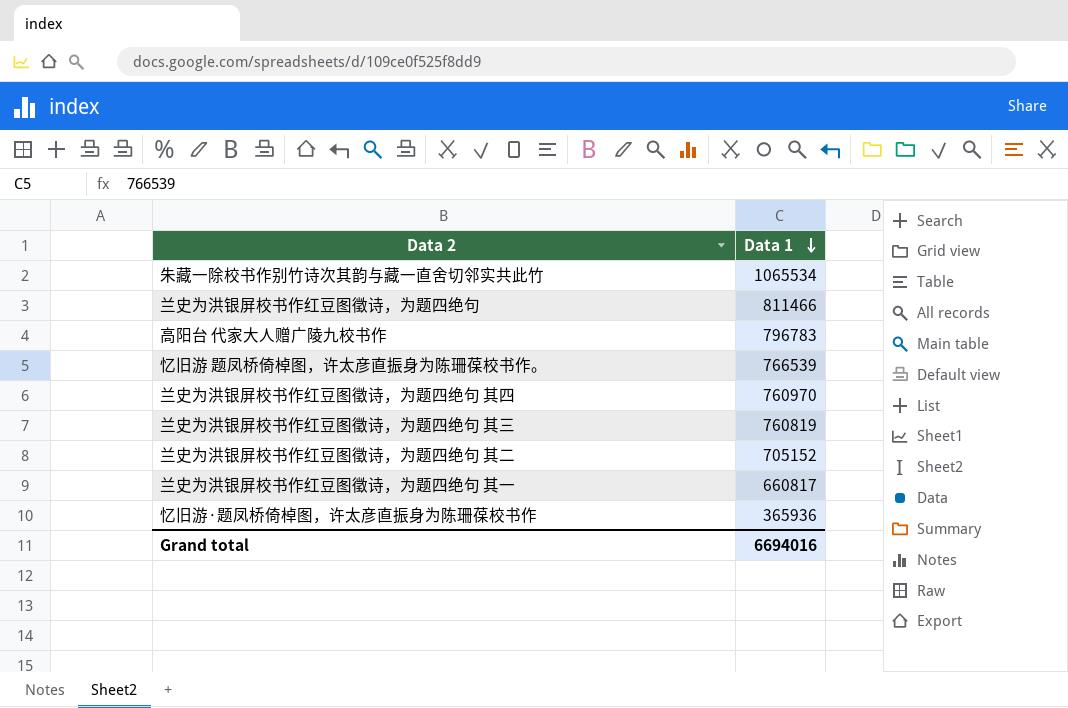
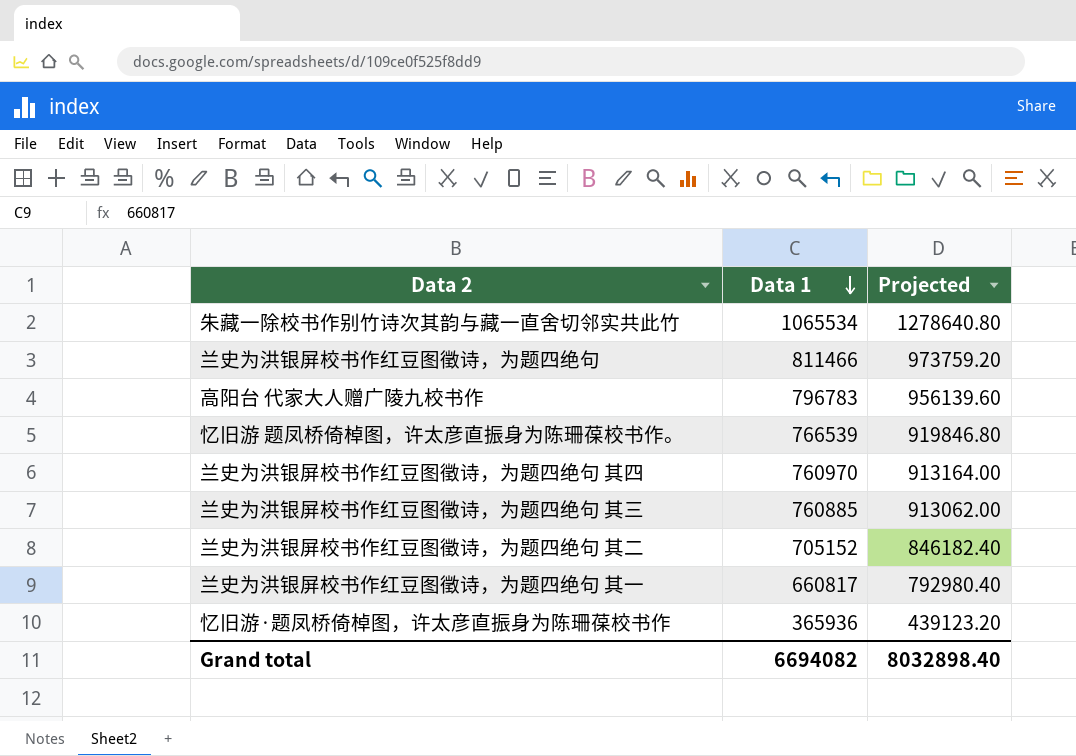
column Projected | formula: none -> [Data 1] * 1.2
兰史为洪银屏校书作红豆图徵诗，为题四绝句 其三 | Data 1: 760819 -> 760885
Grand total | Data 1: 6694016 -> 6694082

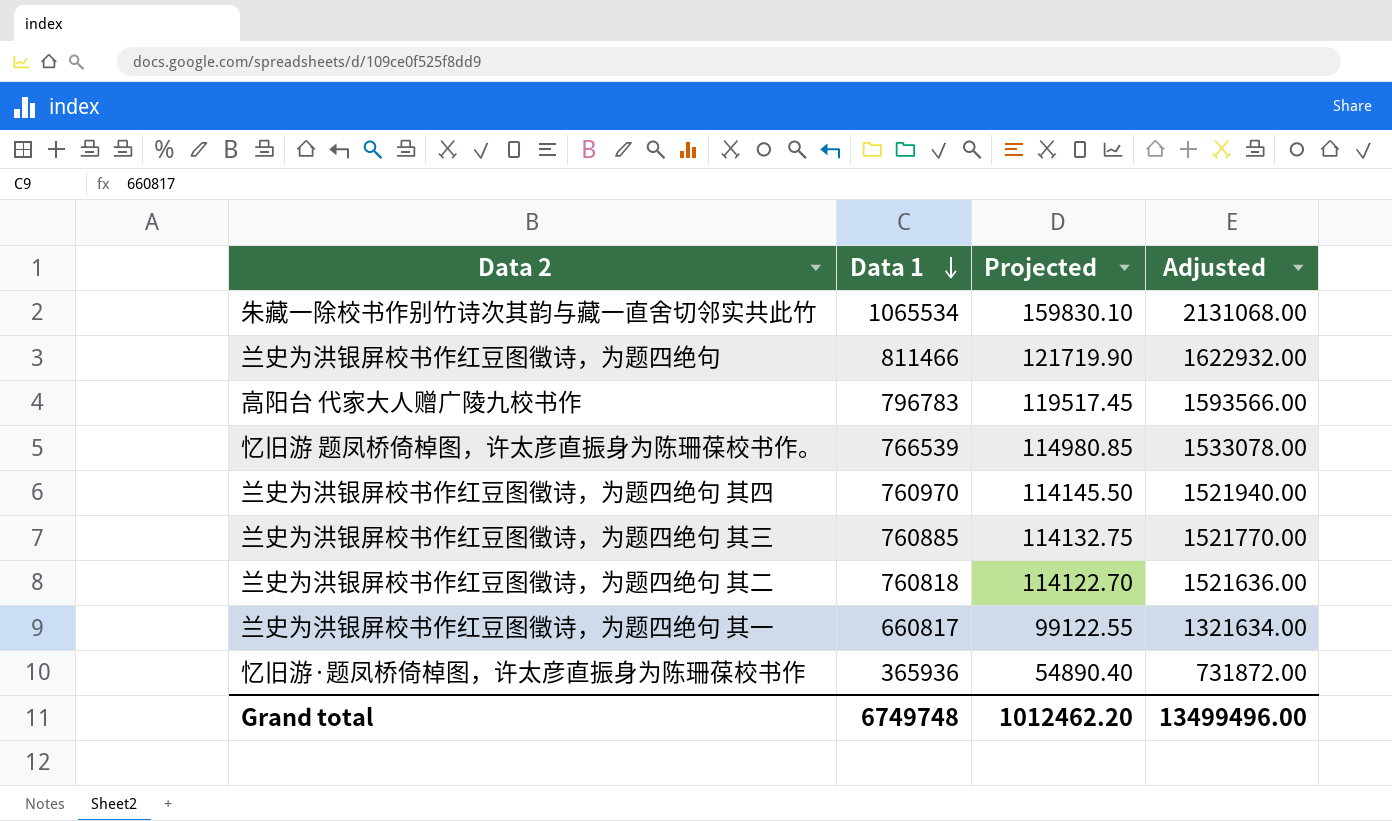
column Projected | formula: [Data 1] * 1.2 -> [Data 1] * 0.15
column Adjusted | formula: none -> [Data 1] * 2
兰史为洪银屏校书作红豆图徵诗，为题四绝句 其二 | Data 1: 705152 -> 760818
Grand total | Data 1: 6694082 -> 6749748
Grand total | Projected: 8032898.40 -> 1012462.20

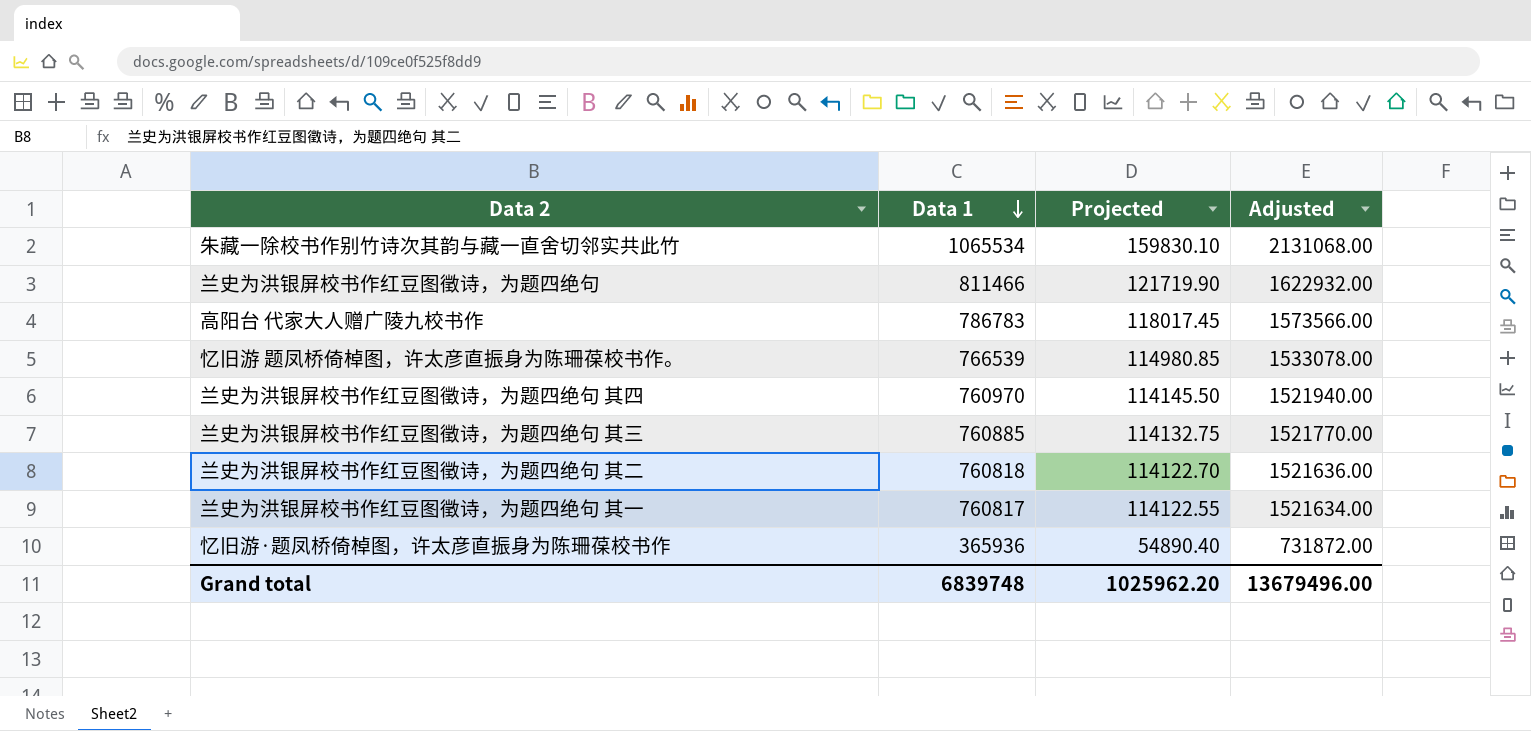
高阳台 代家大人赠广陵九校书作 | Data 1: 796783 -> 786783
高阳台 代家大人赠广陵九校书作 | Projected: 119517.45 -> 118017.45
高阳台 代家大人赠广陵九校书作 | Adjusted: 1593566.00 -> 1573566.00
兰史为洪银屏校书作红豆图徵诗，为题四绝句 其一 | Data 1: 660817 -> 760817
兰史为洪银屏校书作红豆图徵诗，为题四绝句 其一 | Projected: 99122.55 -> 114122.55
兰史为洪银屏校书作红豆图徵诗，为题四绝句 其一 | Adjusted: 1321634.00 -> 1521634.00
Grand total | Data 1: 6749748 -> 6839748
Grand total | Projected: 1012462.20 -> 1025962.20
Grand total | Adjusted: 13499496.00 -> 13679496.00

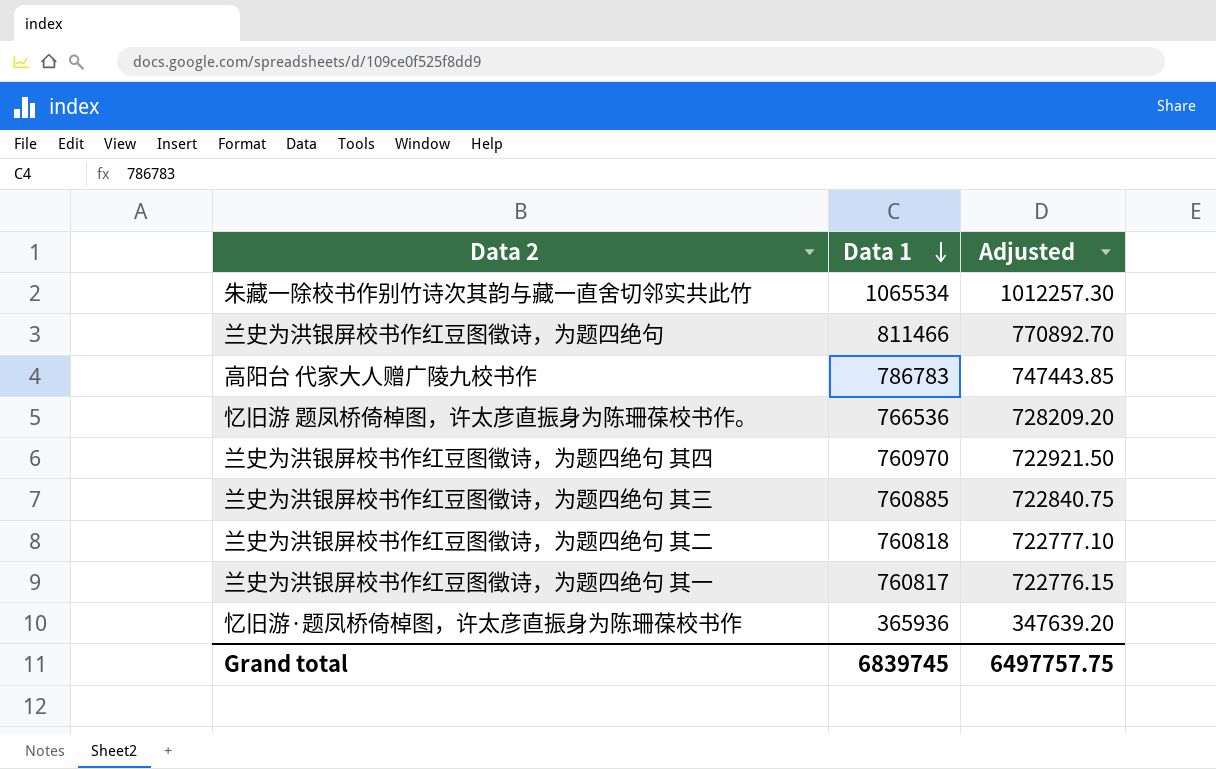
column Projected | formula: [Data 1] * 0.15 -> none
column Adjusted | formula: [Data 1] * 2 -> [Data 1] * 0.95
忆旧游 题凤桥倚棹图，许太彦直振身为陈珊葆校书作。 | Data 1: 766539 -> 766536
Grand total | Data 1: 6839748 -> 6839745
Grand total | Adjusted: 13679496.00 -> 6497757.75

